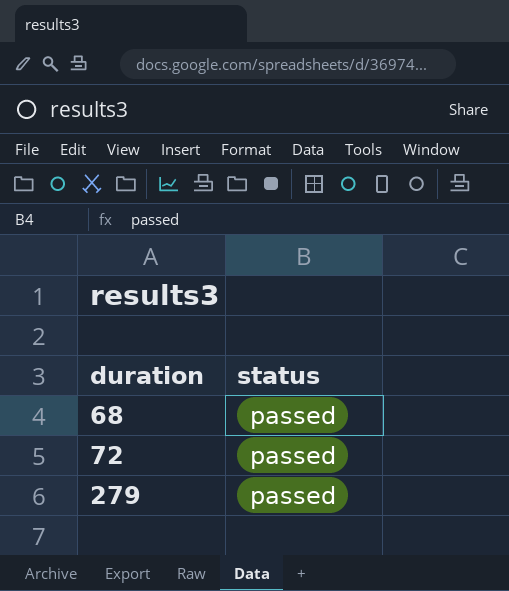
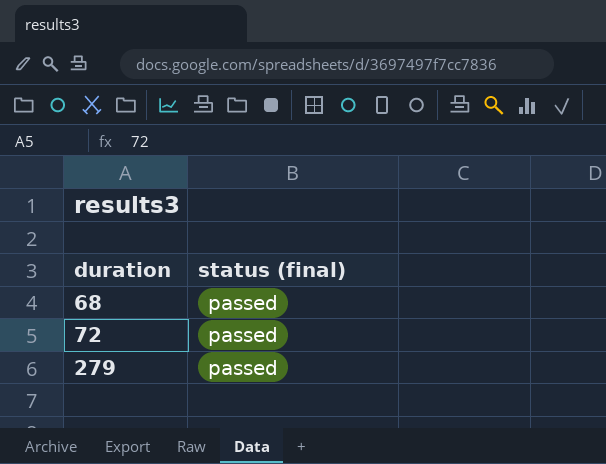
column name: status -> status (final)

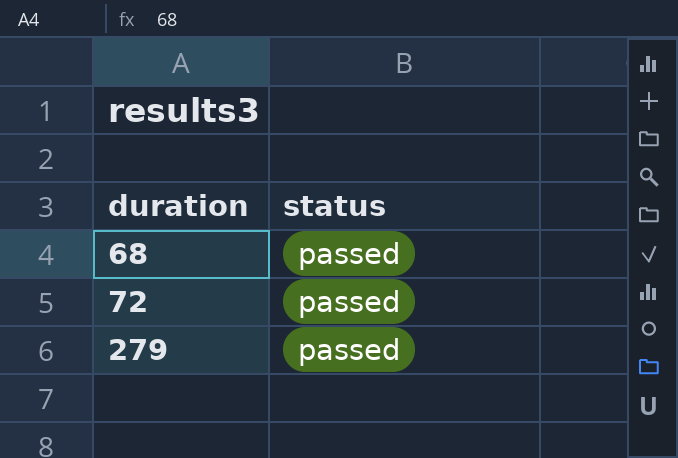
column name: status (final) -> status

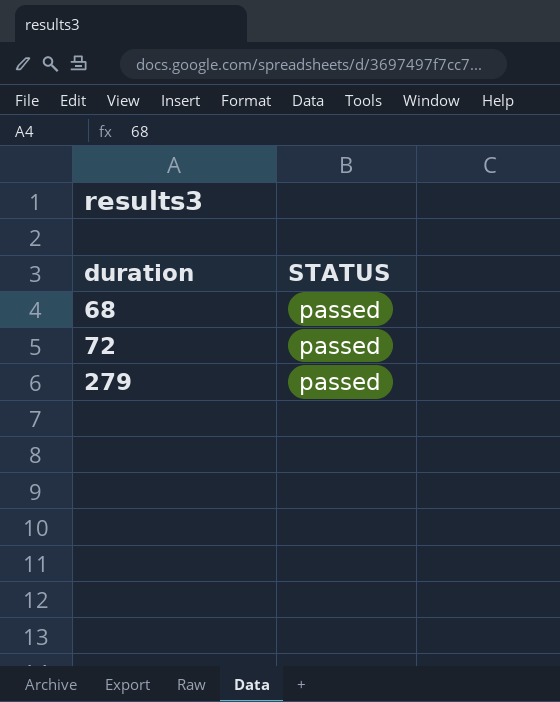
column name: status -> STATUS

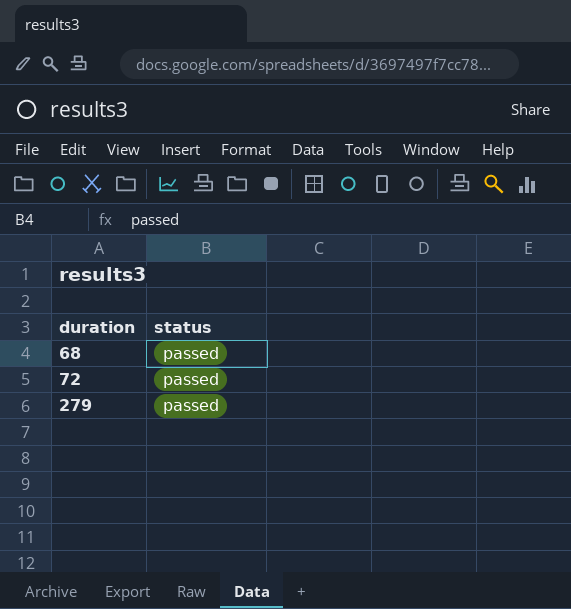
column name: STATUS -> status

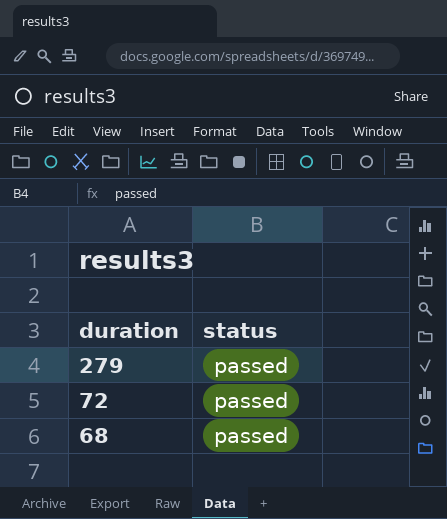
row order: duration ascending -> duration descending

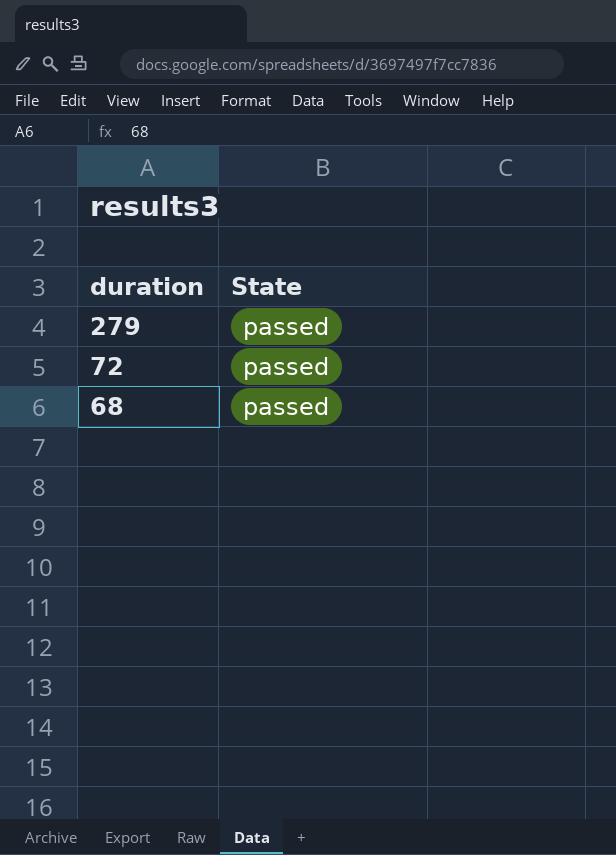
column name: status -> State

